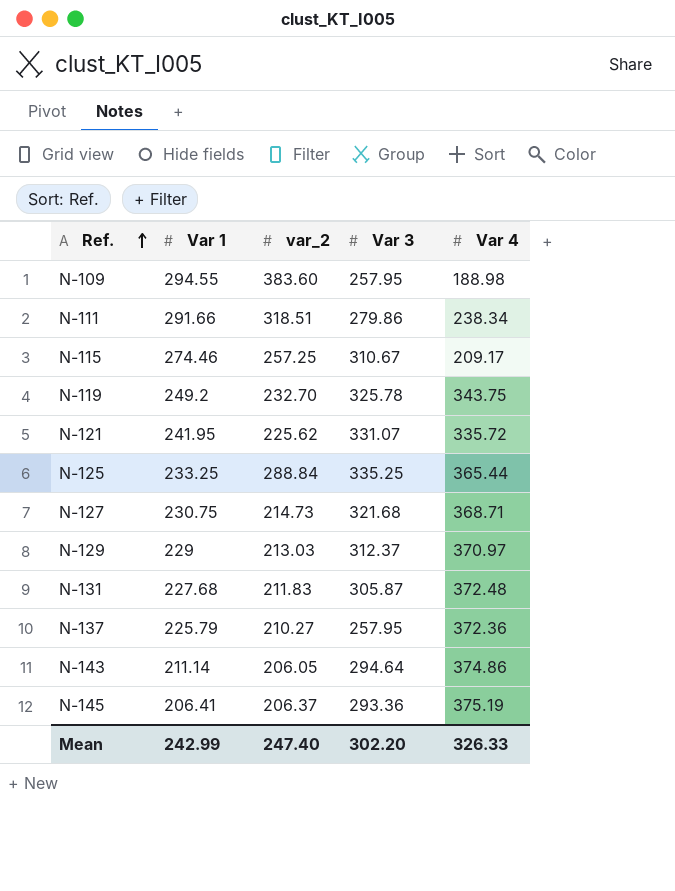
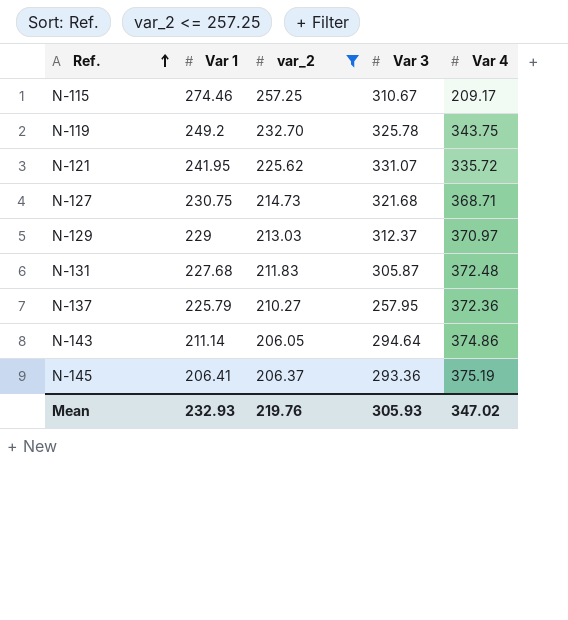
filter: none -> var_2 <= 257.25
Mean | Var 1: 242.99 -> 232.93
Mean | var_2: 247.40 -> 219.76
Mean | Var 3: 302.20 -> 305.93
Mean | Var 4: 326.33 -> 347.02

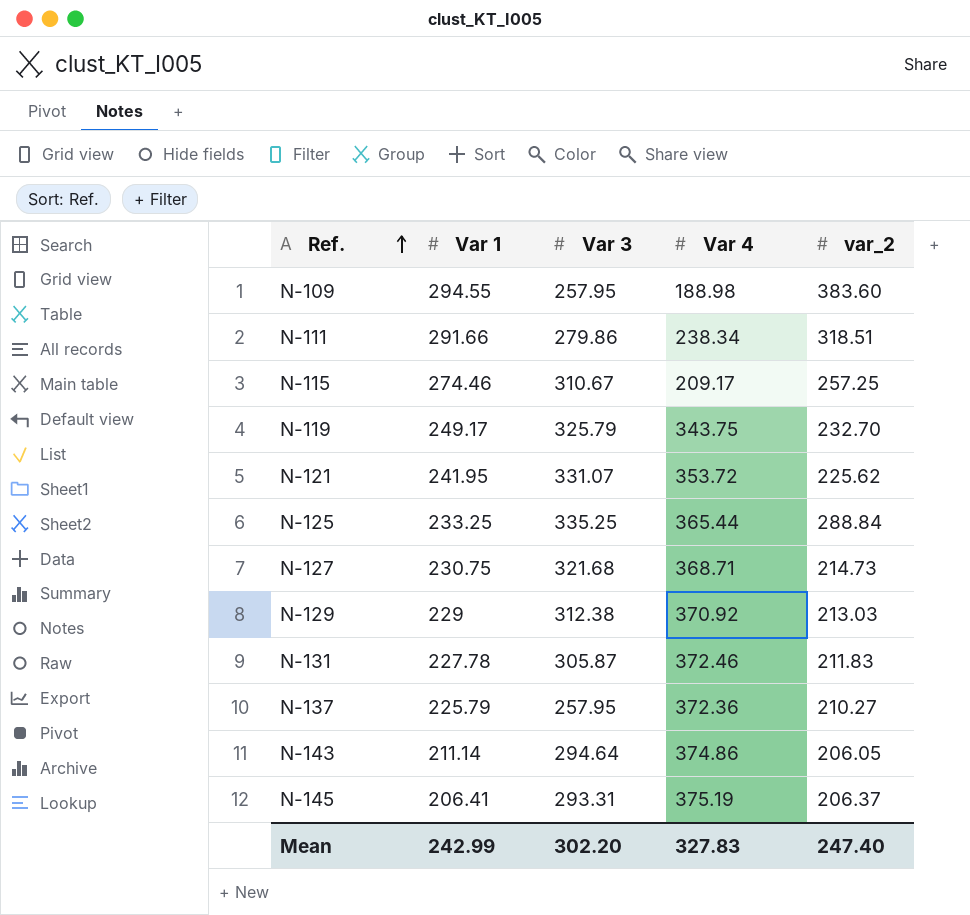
filter: var_2 <= 257.25 -> none
column var_2 | position: 3 -> 5
N-119 | Var 1: 249.2 -> 249.17
N-119 | Var 3: 325.78 -> 325.79
N-121 | Var 4: 335.72 -> 353.72
N-129 | Var 3: 312.37 -> 312.38
N-129 | Var 4: 370.97 -> 370.92
N-131 | Var 1: 227.68 -> 227.78
N-131 | Var 4: 372.48 -> 372.46
N-145 | Var 3: 293.36 -> 293.31
Mean | Var 1: 232.93 -> 242.99
Mean | Var 3: 305.93 -> 302.20
Mean | Var 4: 347.02 -> 327.83
Mean | var_2: 219.76 -> 247.40

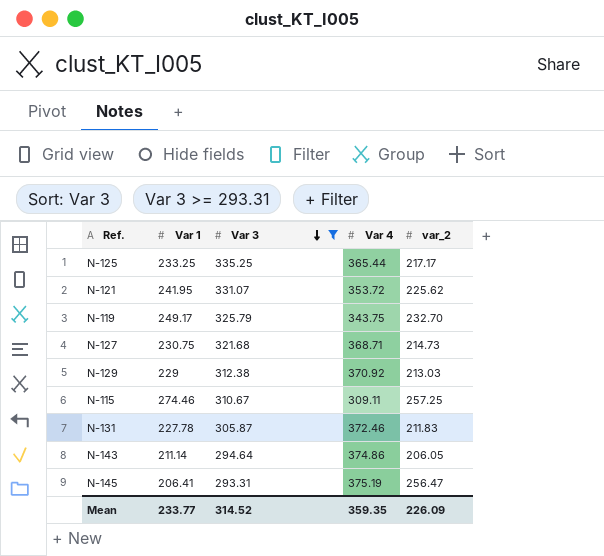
filter: none -> Var 3 >= 293.31
row order: Ref. ascending -> Var 3 descending
N-125 | var_2: 288.84 -> 217.17
N-115 | Var 4: 209.17 -> 309.11
N-145 | var_2: 206.37 -> 256.47
Mean | Var 1: 242.99 -> 233.77
Mean | Var 3: 302.20 -> 314.52
Mean | Var 4: 327.83 -> 359.35
Mean | var_2: 247.40 -> 226.09

